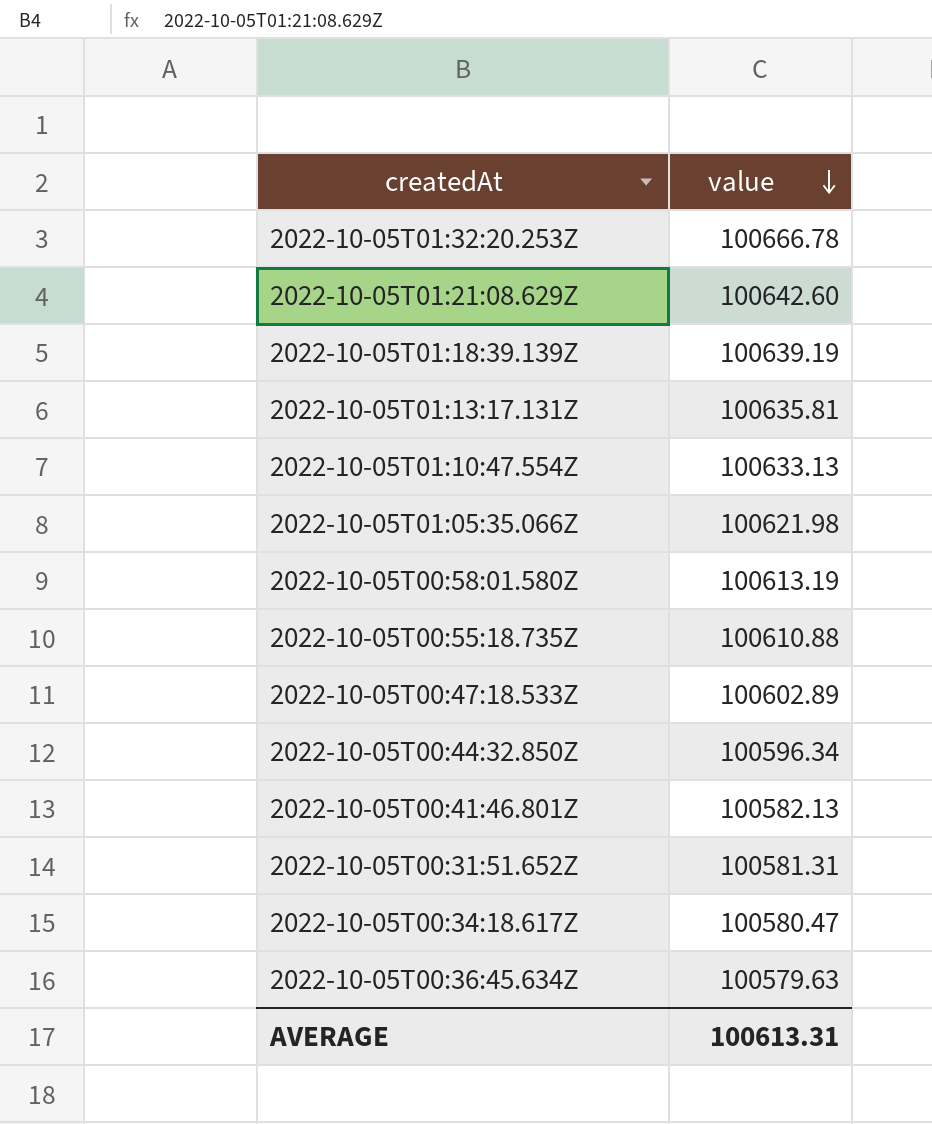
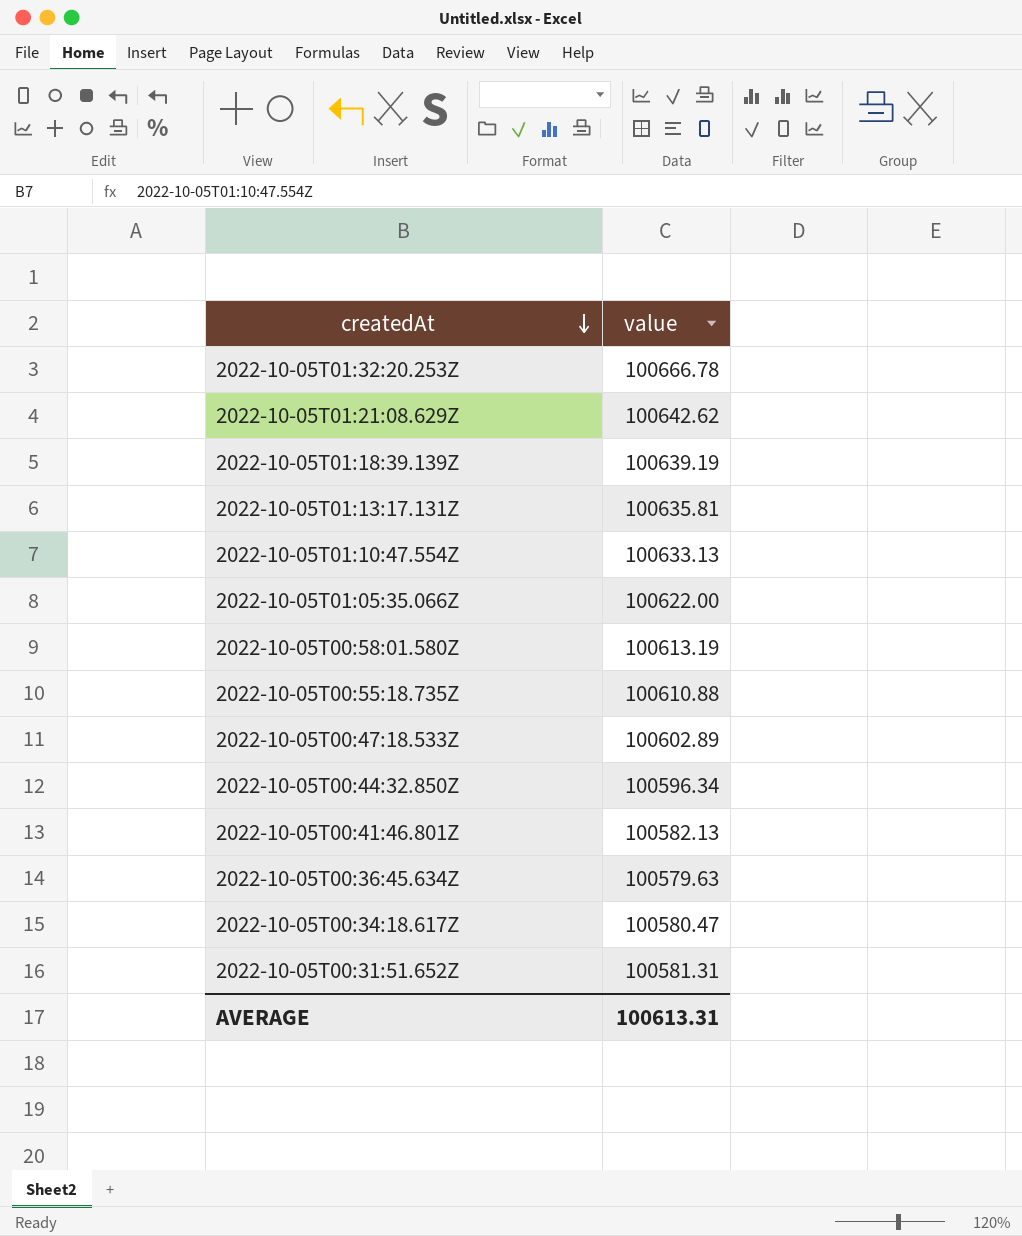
row order: value descending -> createdAt descending
2022-10-05T01:21:08.629Z | value: 100642.60 -> 100642.62
2022-10-05T01:05:35.066Z | value: 100621.98 -> 100622.00

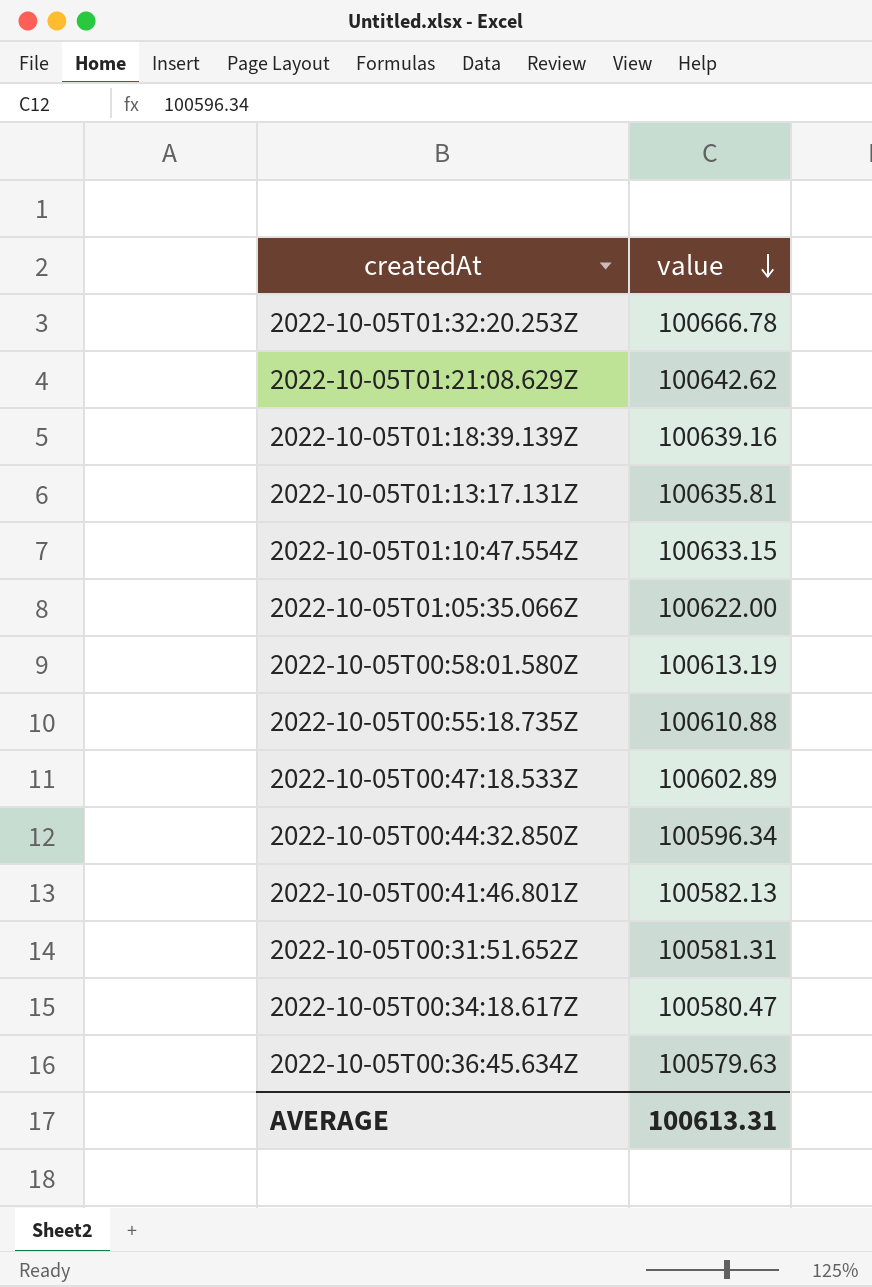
row order: createdAt descending -> value descending
2022-10-05T01:18:39.139Z | value: 100639.19 -> 100639.16
2022-10-05T01:10:47.554Z | value: 100633.13 -> 100633.15

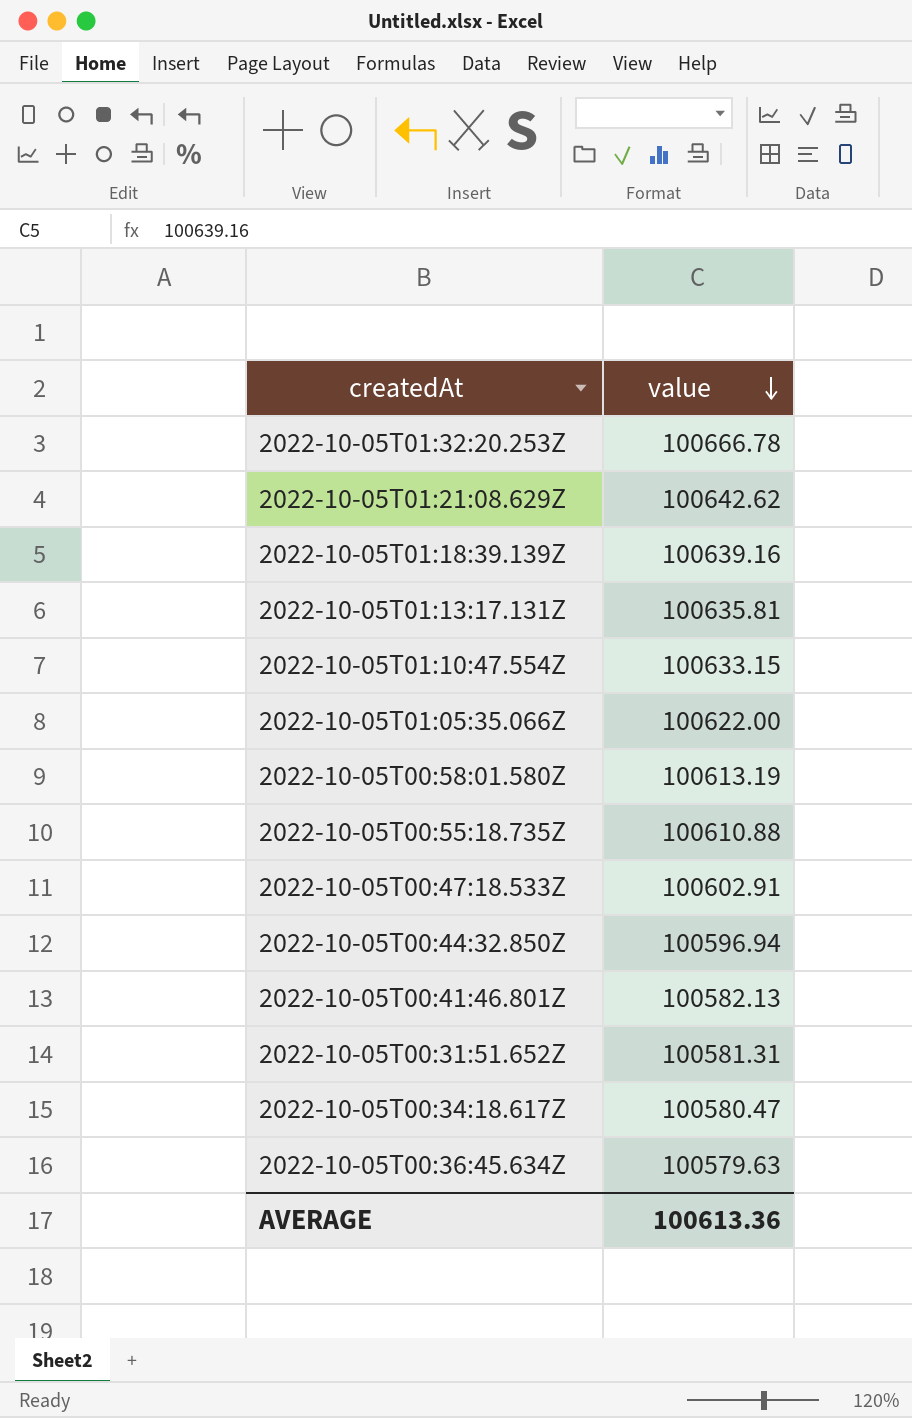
2022-10-05T00:47:18.533Z | value: 100602.89 -> 100602.91
2022-10-05T00:44:32.850Z | value: 100596.34 -> 100596.94
AVERAGE | value: 100613.31 -> 100613.36

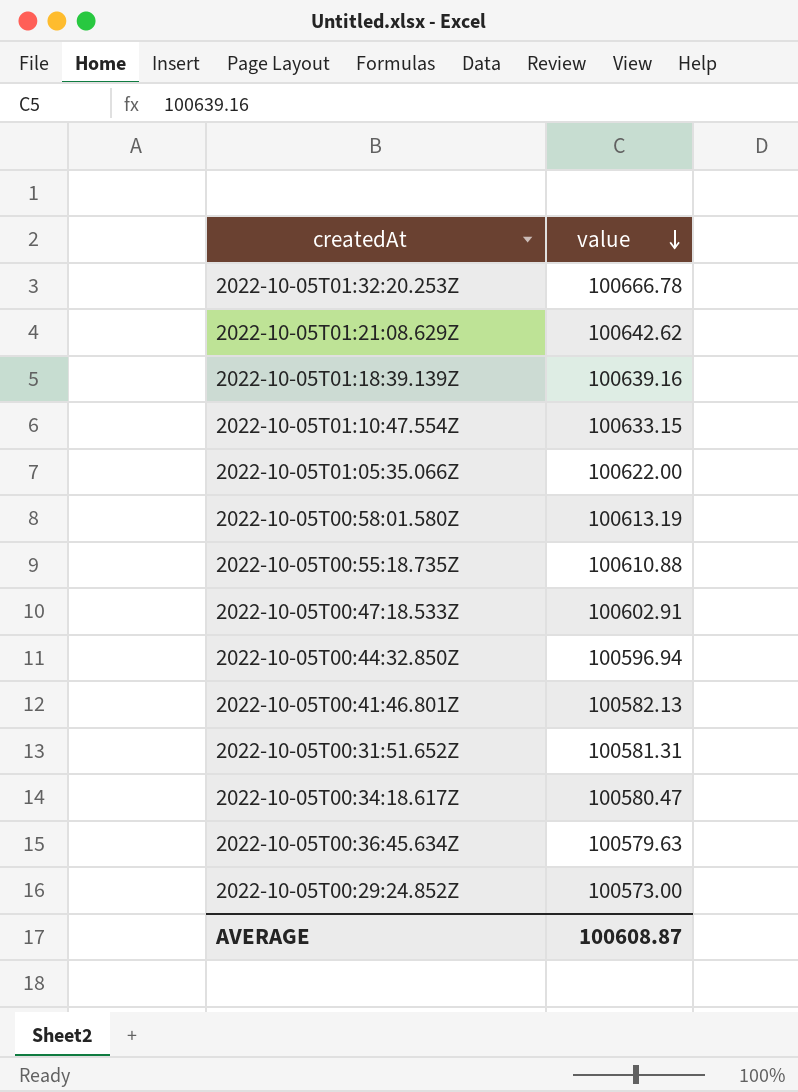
row 2022-10-05T01:13:17.131Z: 100635.81 -> none
row 2022-10-05T00:29:24.852Z: none -> 100573.00
AVERAGE | value: 100613.36 -> 100608.87

